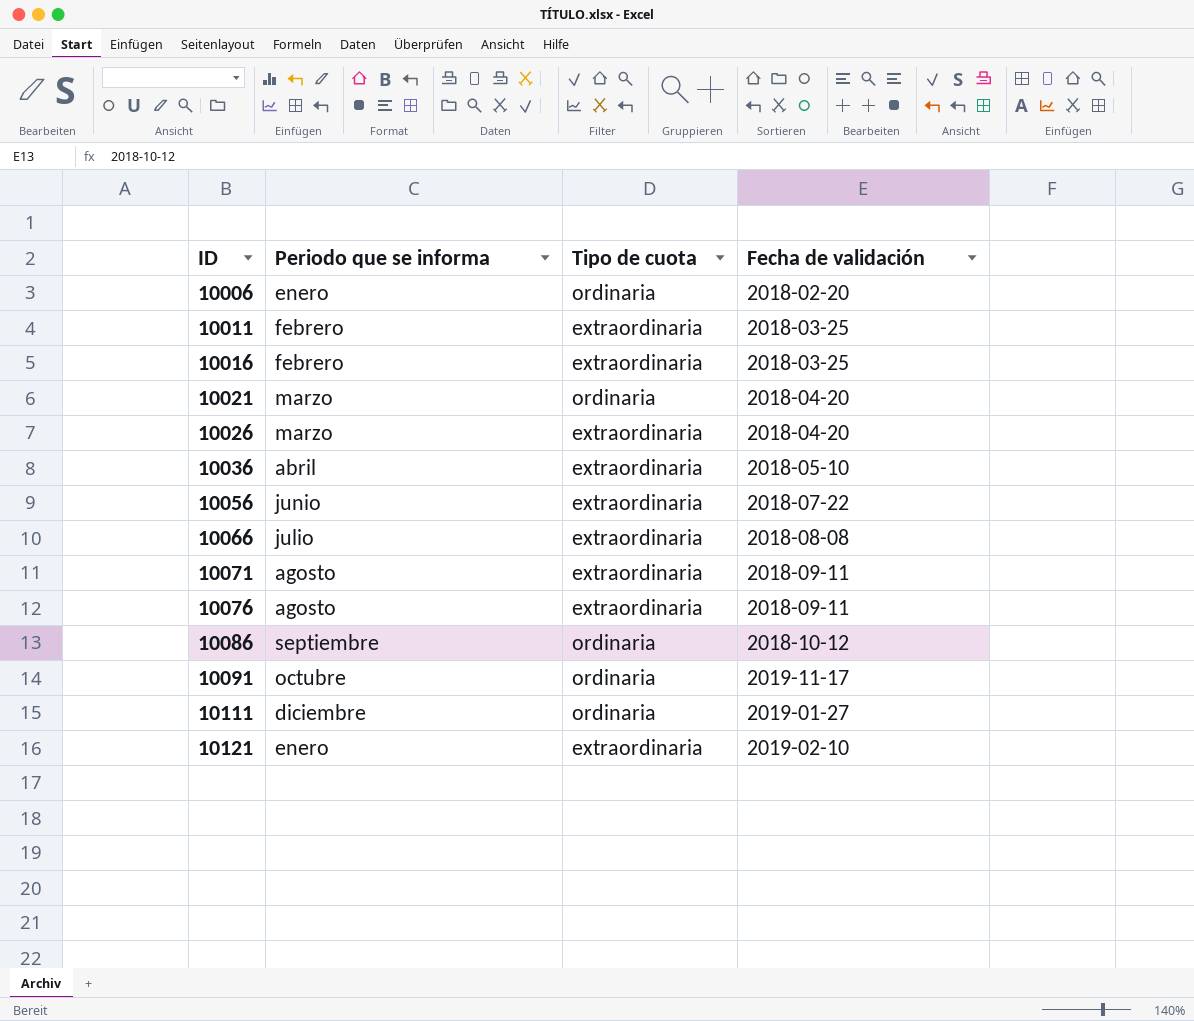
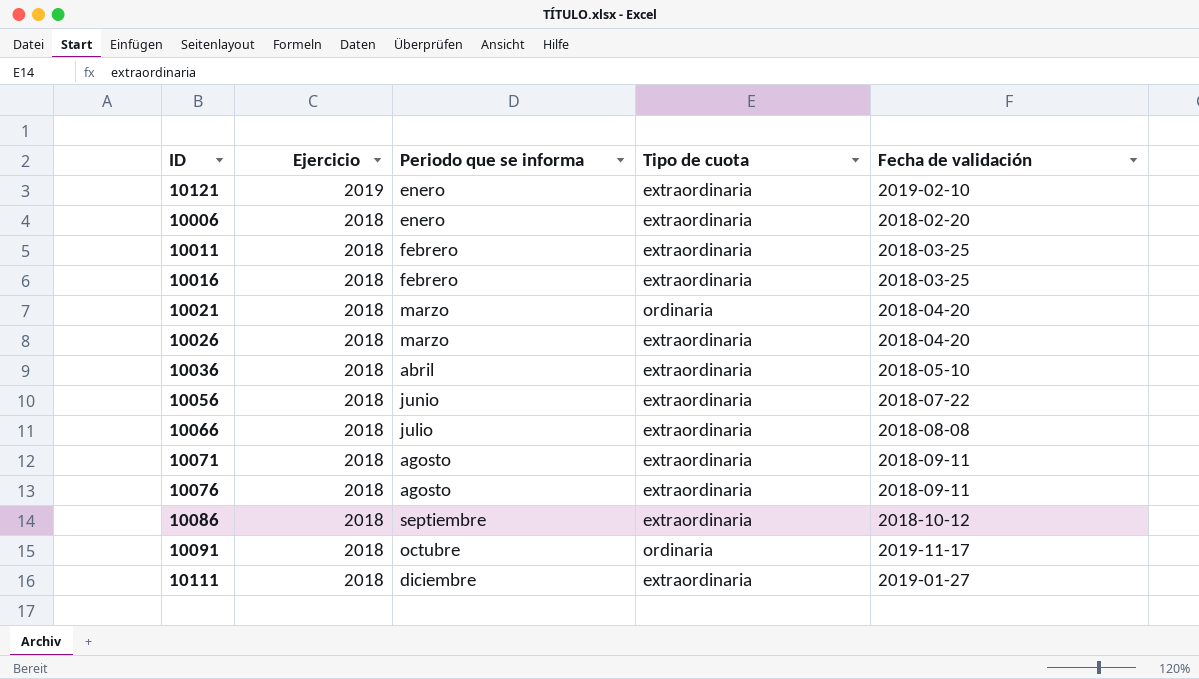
row order: ID ascending -> Ejercicio descending
column Ejercicio | position: none -> 2
10006 | Tipo de cuota: ordinaria -> extraordinaria
10086 | Tipo de cuota: ordinaria -> extraordinaria
10111 | Tipo de cuota: ordinaria -> extraordinaria

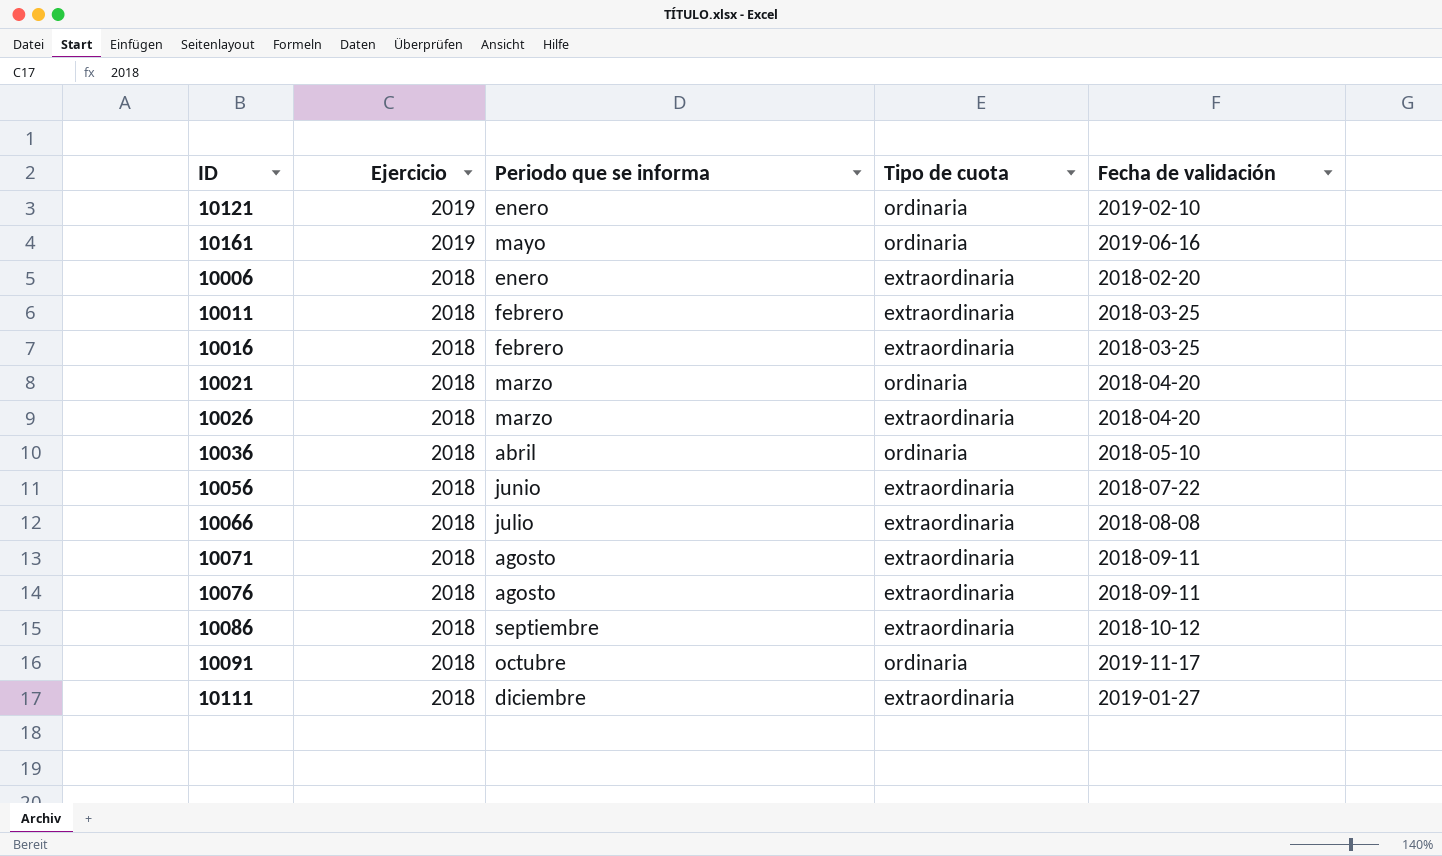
10121 | Tipo de cuota: extraordinaria -> ordinaria
row 10161: none -> 2019 | mayo | ordinaria | 2019-06-16
10036 | Tipo de cuota: extraordinaria -> ordinaria

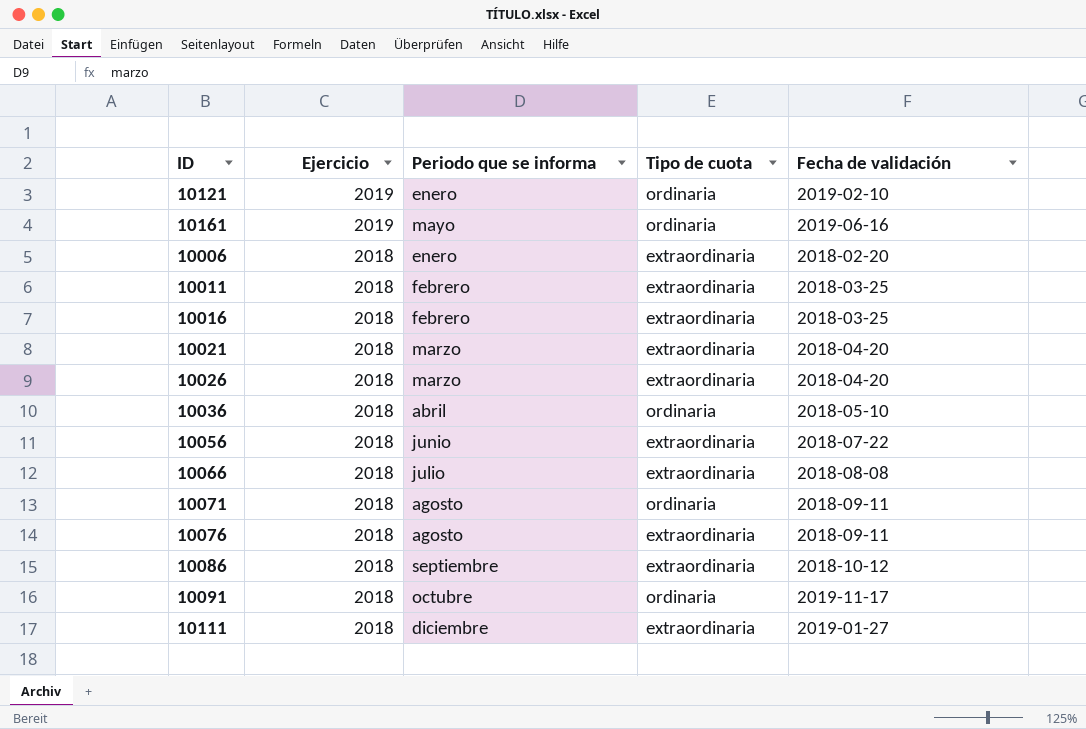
10021 | Tipo de cuota: ordinaria -> extraordinaria
10071 | Tipo de cuota: extraordinaria -> ordinaria

